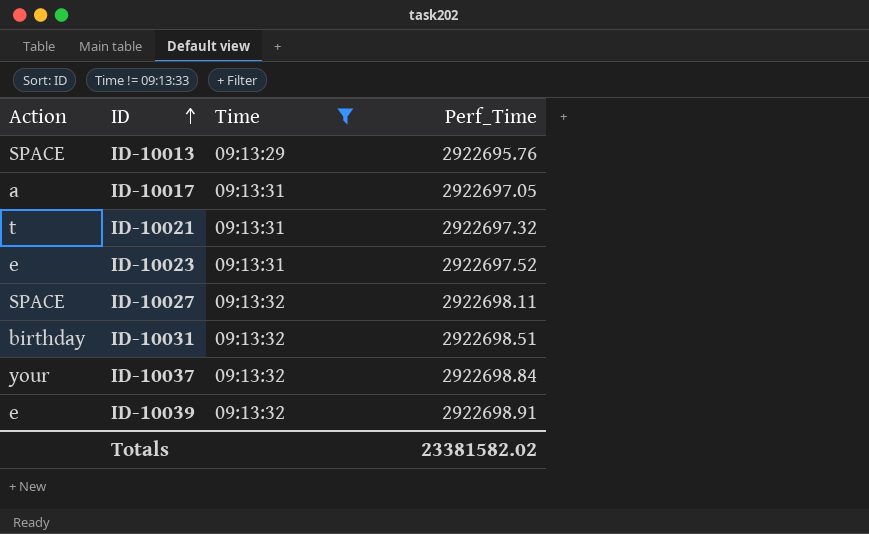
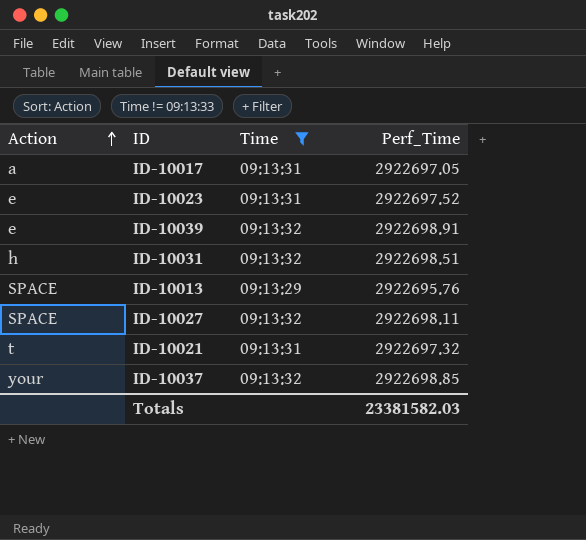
row order: ID ascending -> Action ascending
ID-10031 | Action: birthday -> h
ID-10037 | Perf_Time: 2922698.84 -> 2922698.85
Totals | Perf_Time: 23381582.02 -> 23381582.03

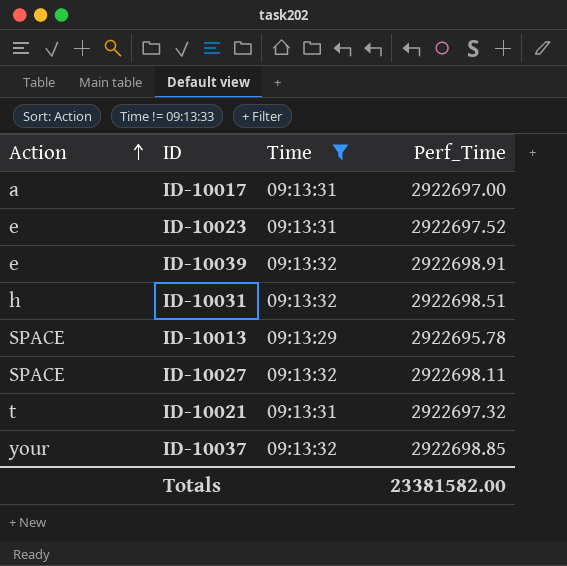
ID-10017 | Perf_Time: 2922697.05 -> 2922697.00
ID-10013 | Perf_Time: 2922695.76 -> 2922695.78
Totals | Perf_Time: 23381582.03 -> 23381582.00

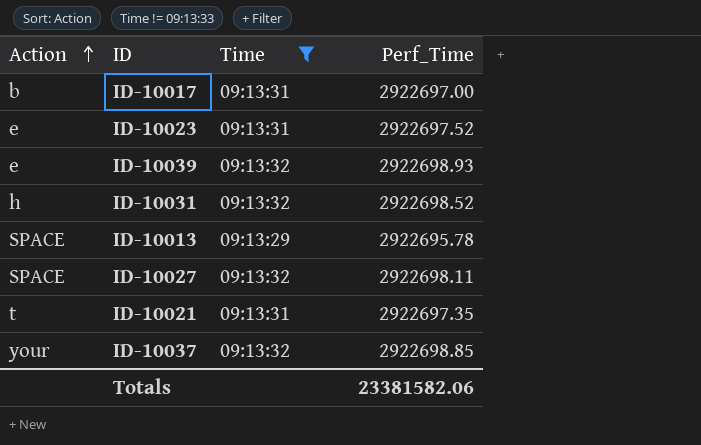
ID-10017 | Action: a -> b
ID-10039 | Perf_Time: 2922698.91 -> 2922698.93
ID-10031 | Perf_Time: 2922698.51 -> 2922698.52
ID-10021 | Perf_Time: 2922697.32 -> 2922697.35
Totals | Perf_Time: 23381582.00 -> 23381582.06

